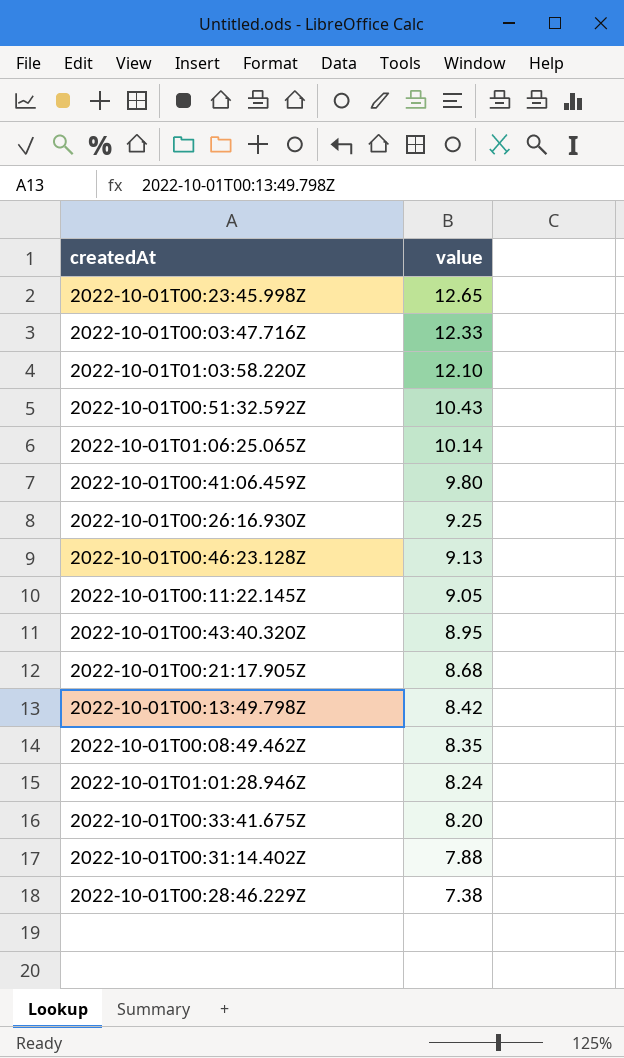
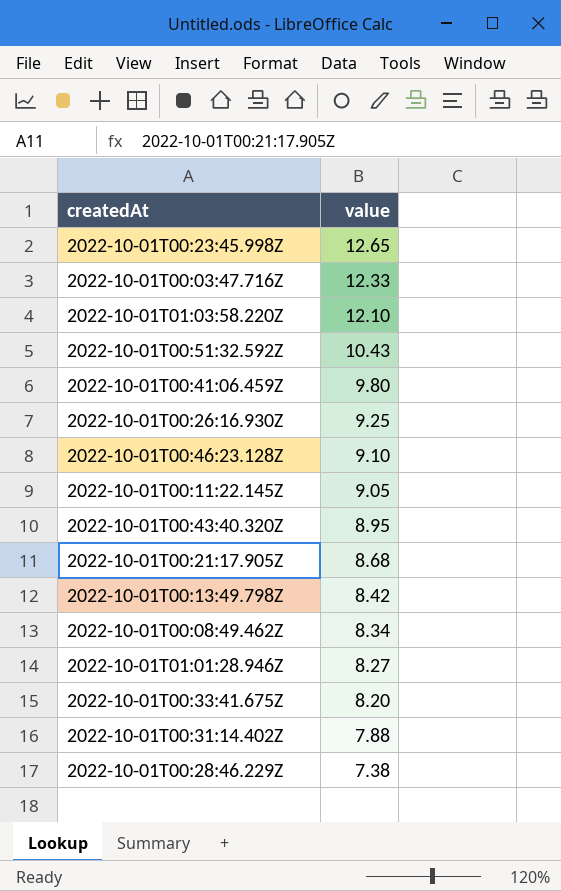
row 2022-10-01T01:06:25.065Z: 10.14 -> none
2022-10-01T00:46:23.128Z | value: 9.13 -> 9.10
2022-10-01T00:08:49.462Z | value: 8.35 -> 8.34
2022-10-01T01:01:28.946Z | value: 8.24 -> 8.27

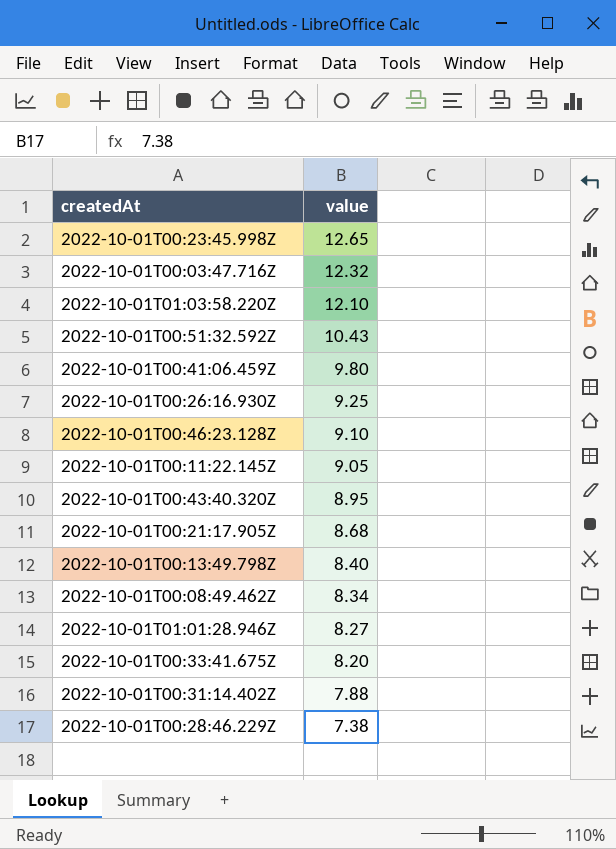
2022-10-01T00:03:47.716Z | value: 12.33 -> 12.32
2022-10-01T00:13:49.798Z | value: 8.42 -> 8.40

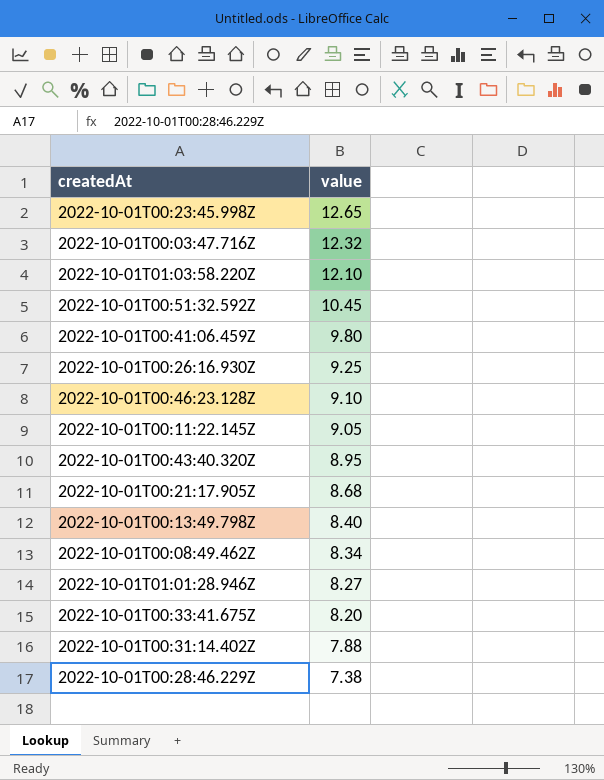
2022-10-01T00:51:32.592Z | value: 10.43 -> 10.45

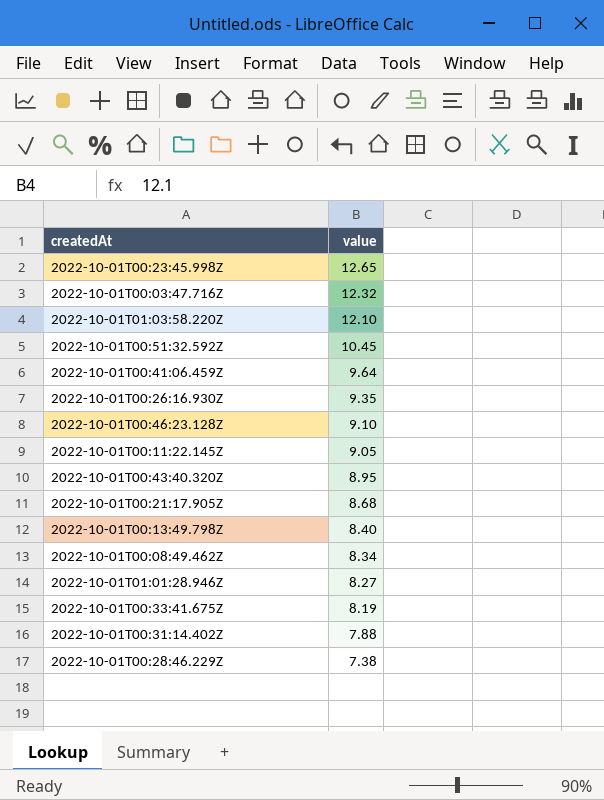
2022-10-01T00:41:06.459Z | value: 9.80 -> 9.64
2022-10-01T00:26:16.930Z | value: 9.25 -> 9.35
2022-10-01T00:33:41.675Z | value: 8.20 -> 8.19

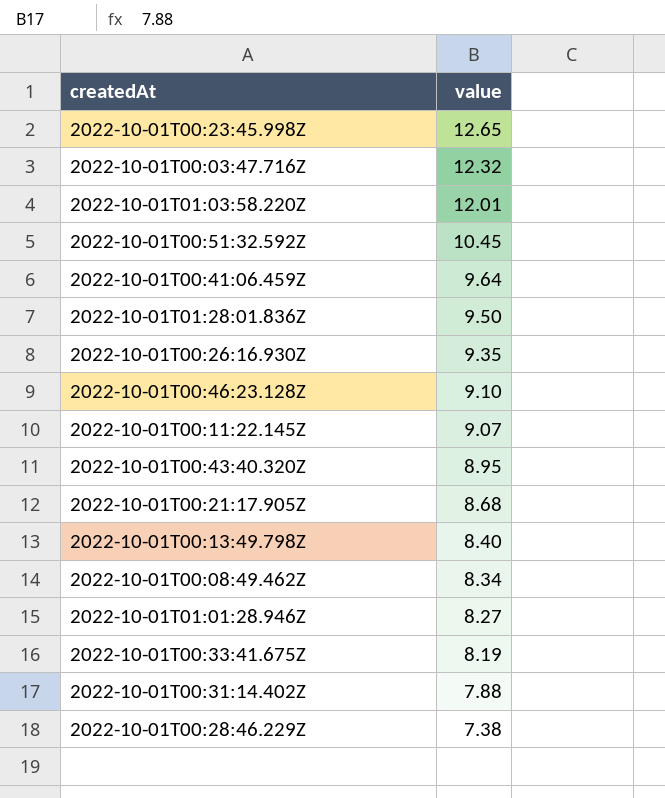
2022-10-01T01:03:58.220Z | value: 12.10 -> 12.01
row 2022-10-01T01:28:01.836Z: none -> 9.50
2022-10-01T00:11:22.145Z | value: 9.05 -> 9.07

